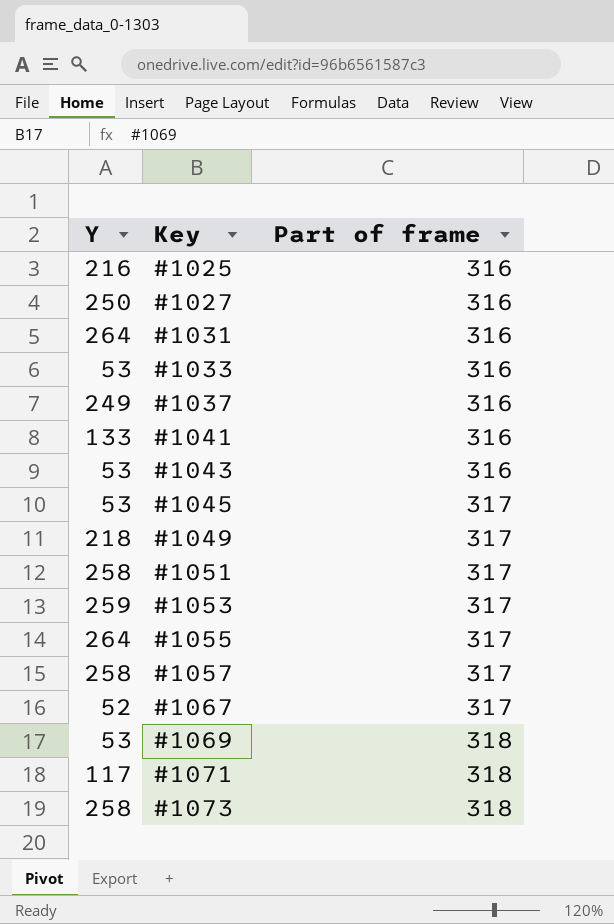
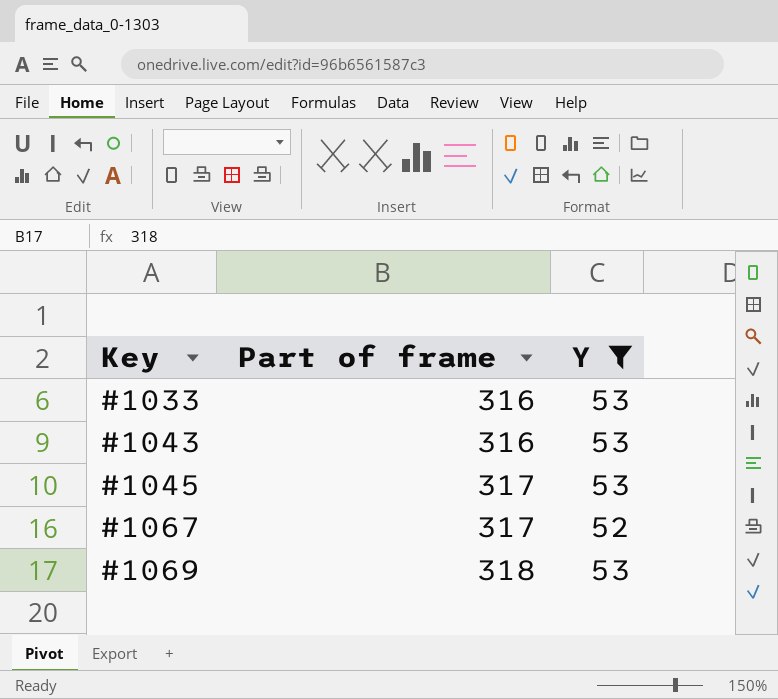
filter: none -> Y <= 53
column Y | position: 1 -> 3

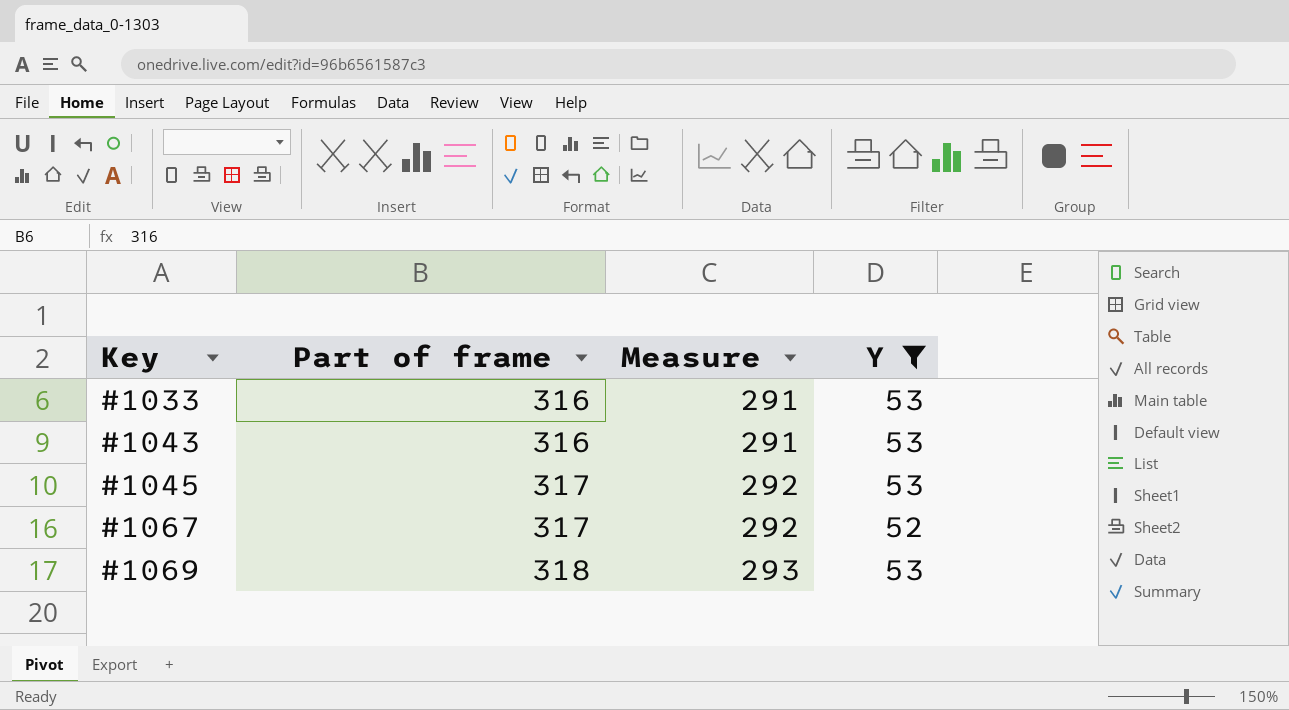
column Measure | formula: none -> [Part of frame] - 25

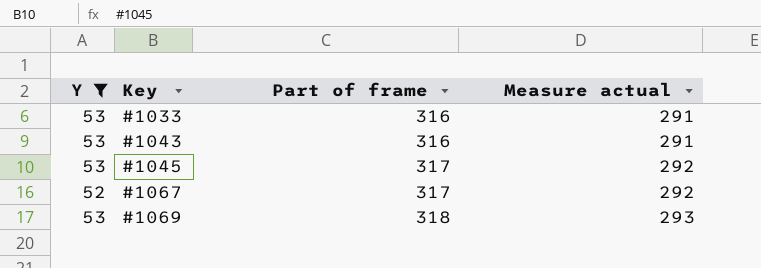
column Y | position: 4 -> 1
column name: Measure -> Measure actual

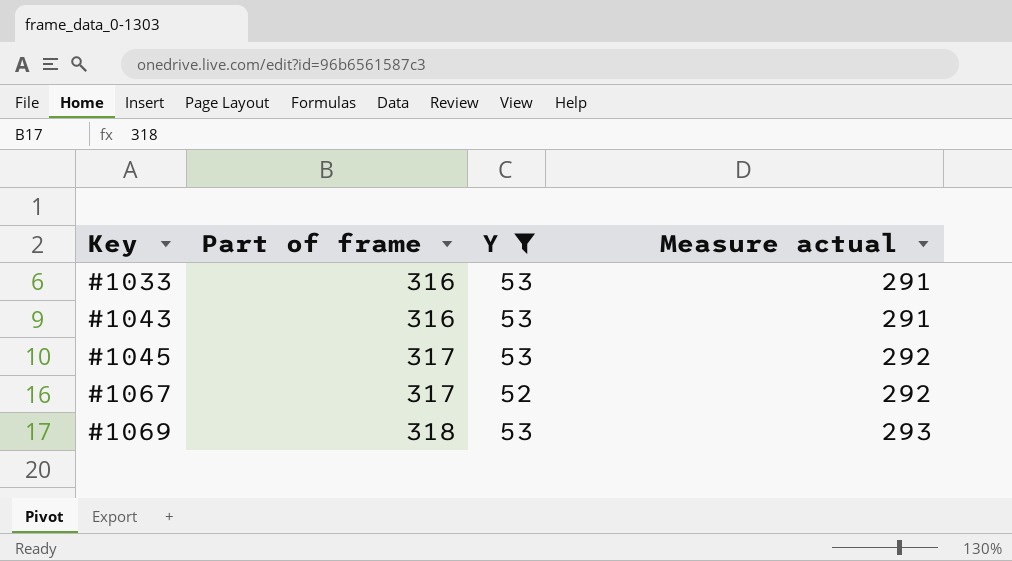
column Y | position: 1 -> 3

